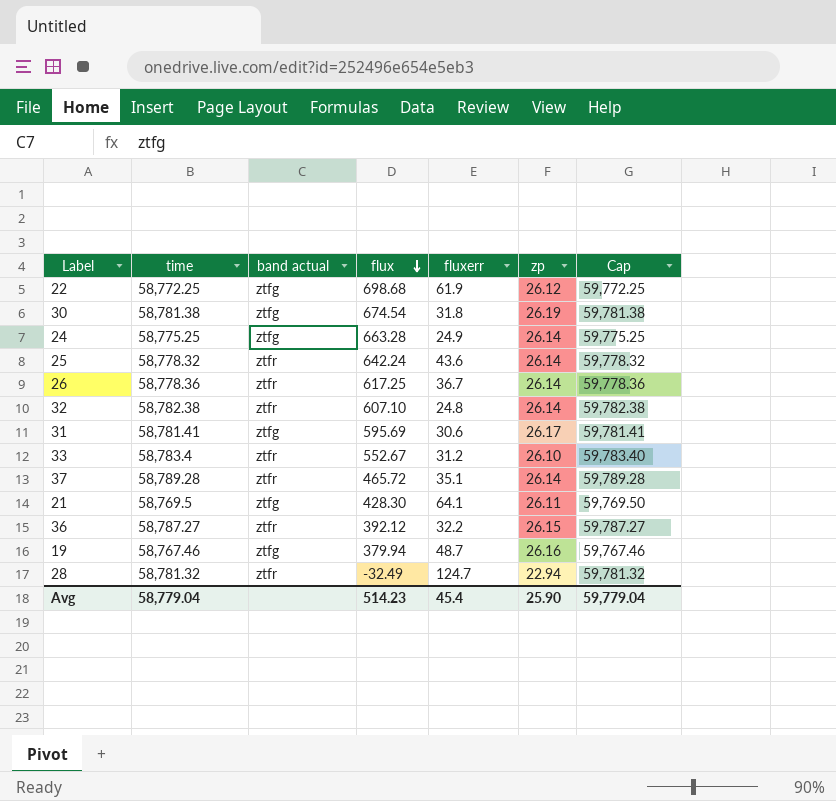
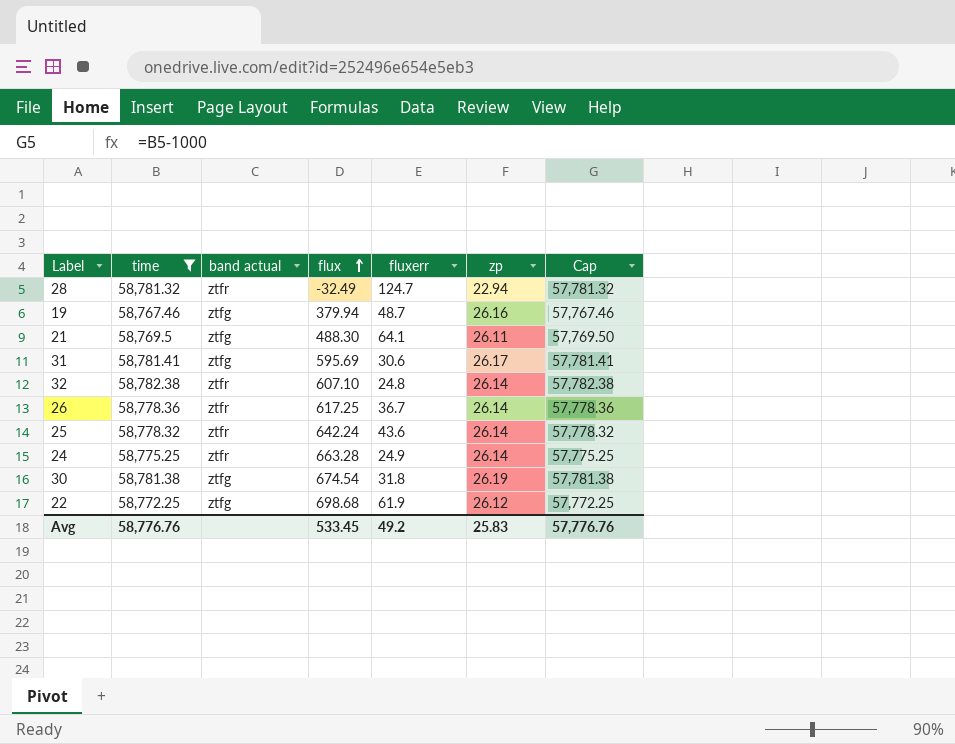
filter: none -> time <= 58,782.38
row order: flux descending -> flux ascending
column Cap | formula: [time] + 1000 -> [time] - 1000
21 | flux: 428.30 -> 488.30
24 | band actual: ztfg -> ztfr
Avg | time: 58,779.04 -> 58,776.76
Avg | flux: 514.23 -> 533.45
Avg | fluxerr: 45.4 -> 49.2
Avg | zp: 25.90 -> 25.83
Avg | Cap: 59,779.04 -> 57,776.76

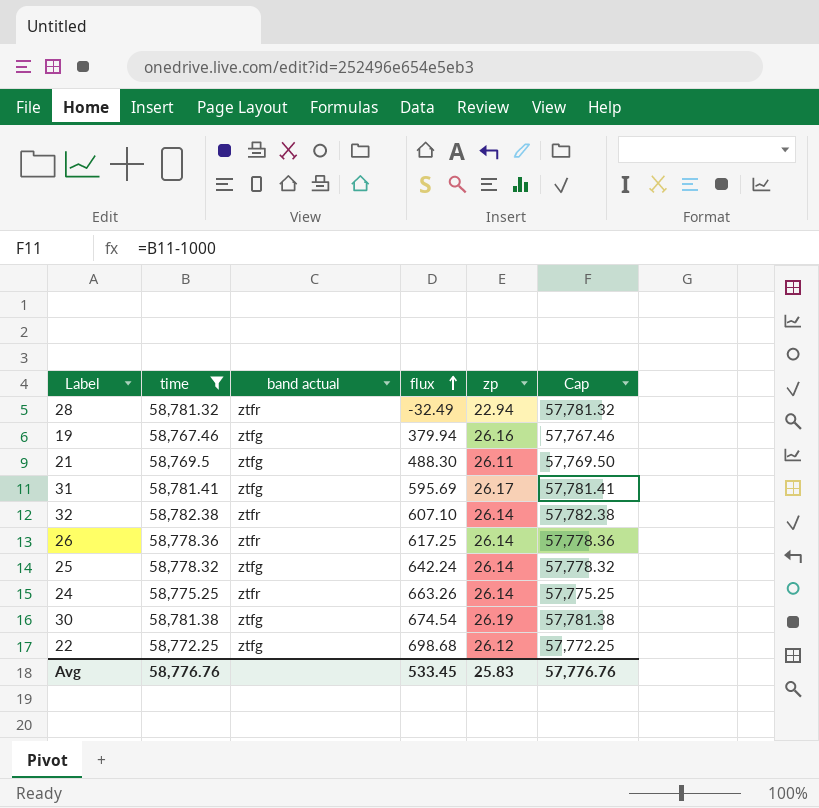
column fluxerr | position: 5 -> none
25 | band actual: ztfr -> ztfg
24 | flux: 663.28 -> 663.26

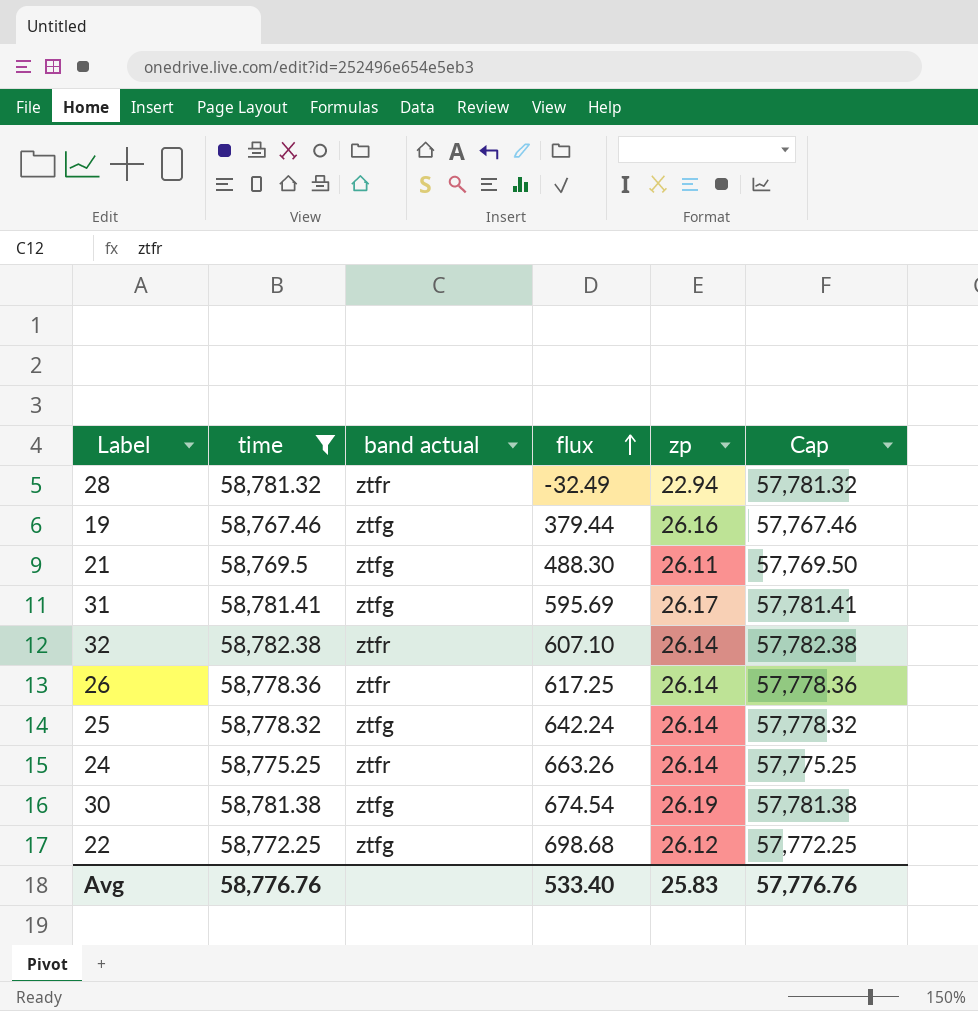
19 | flux: 379.94 -> 379.44
Avg | flux: 533.45 -> 533.40

